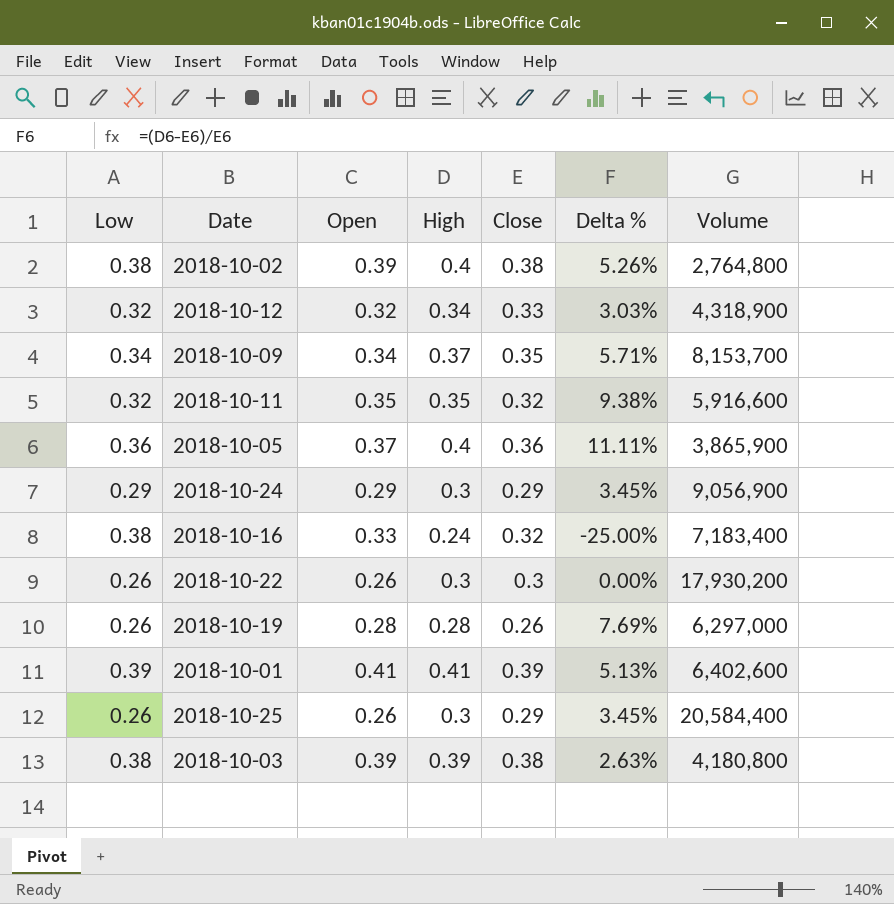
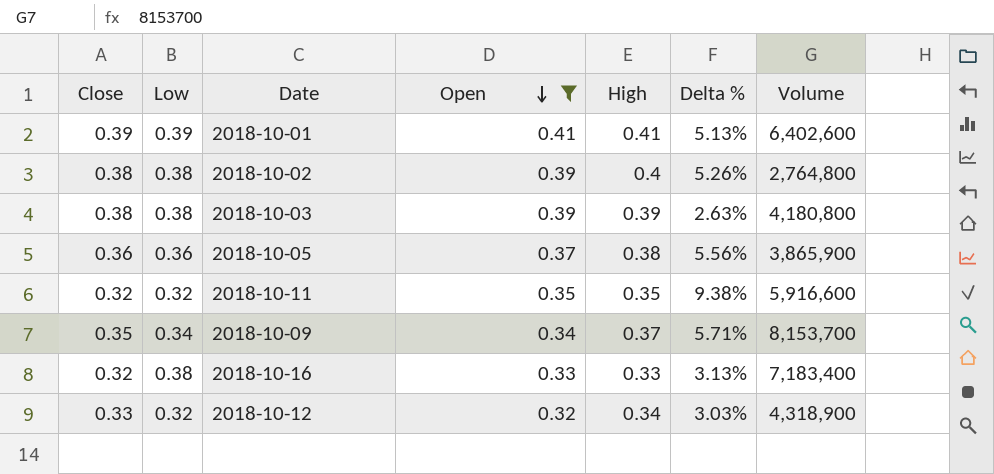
filter: none -> Open >= 0.32
row order: none -> Open descending
column Close | position: 5 -> 1
2018-10-05 | High: 0.4 -> 0.38
2018-10-05 | Delta %: 11.11% -> 5.56%
2018-10-16 | High: 0.24 -> 0.33
2018-10-16 | Delta %: -25.00% -> 3.13%

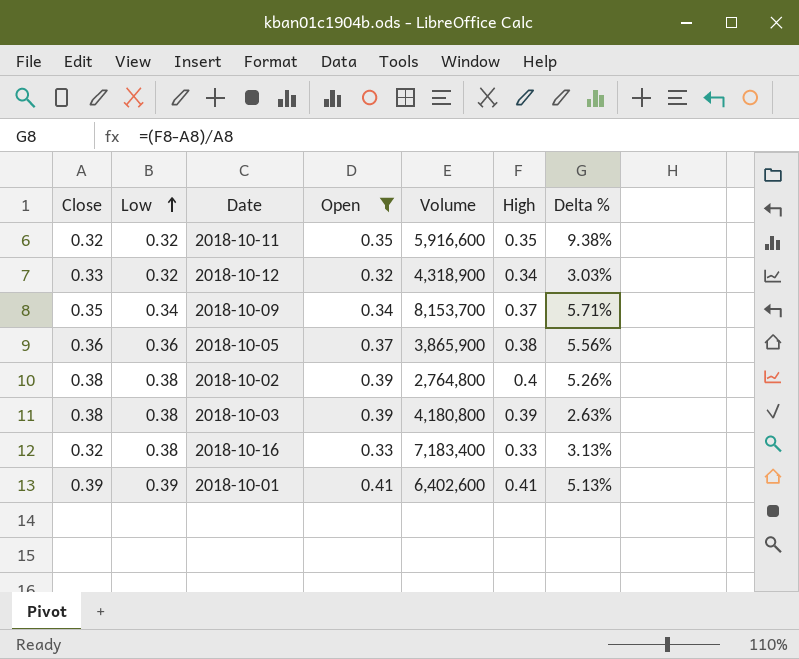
row order: Open descending -> Low ascending
column Volume | position: 7 -> 5

